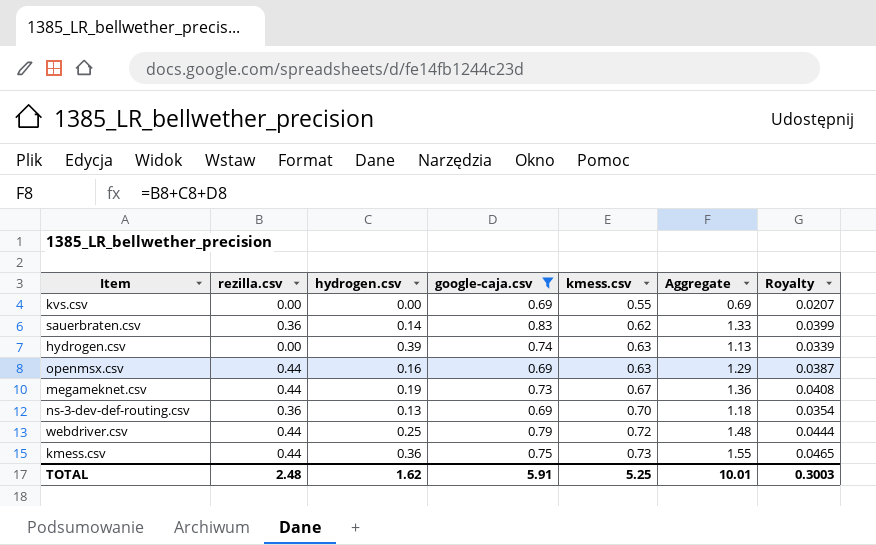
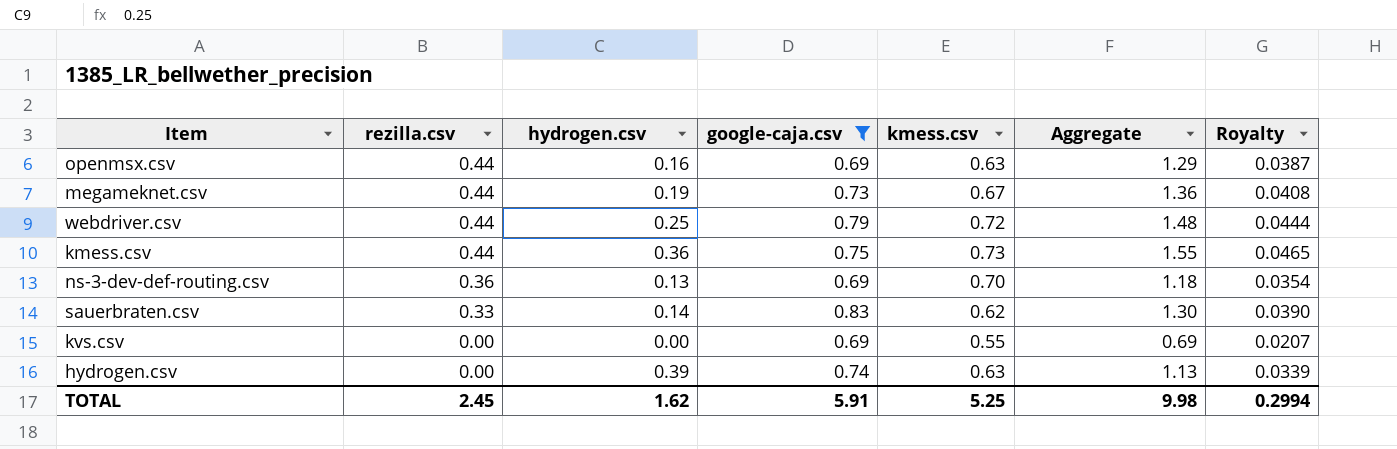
row order: kmess.csv ascending -> rezilla.csv descending
sauerbraten.csv | rezilla.csv: 0.36 -> 0.33
sauerbraten.csv | Aggregate: 1.33 -> 1.30
sauerbraten.csv | Royalty: 0.0399 -> 0.0390
TOTAL | rezilla.csv: 2.48 -> 2.45
TOTAL | Aggregate: 10.01 -> 9.98
TOTAL | Royalty: 0.3003 -> 0.2994

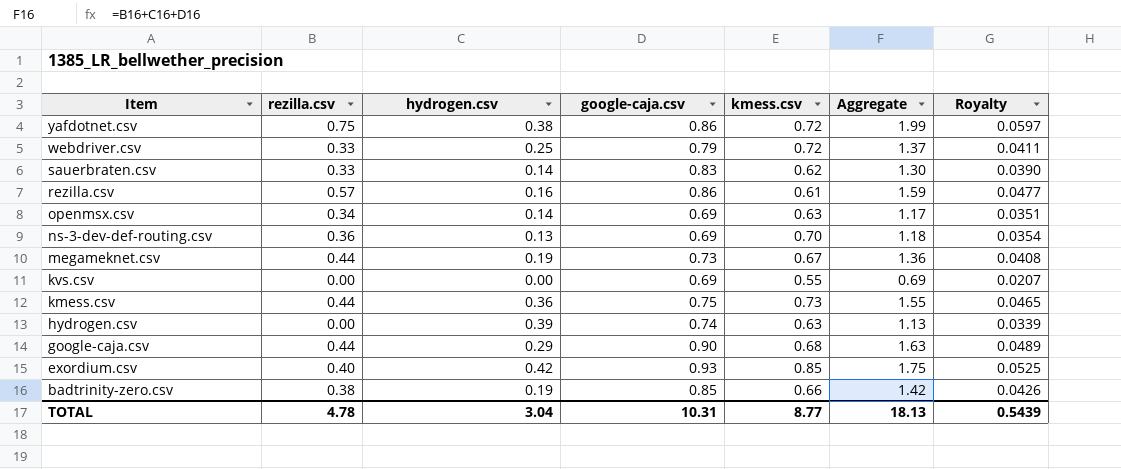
filter: google-caja.csv <= 0.83 -> none
row order: rezilla.csv descending -> Item descending
webdriver.csv | rezilla.csv: 0.44 -> 0.33
webdriver.csv | Aggregate: 1.48 -> 1.37
webdriver.csv | Royalty: 0.0444 -> 0.0411
openmsx.csv | rezilla.csv: 0.44 -> 0.34
openmsx.csv | hydrogen.csv: 0.16 -> 0.14
openmsx.csv | Aggregate: 1.29 -> 1.17
openmsx.csv | Royalty: 0.0387 -> 0.0351
TOTAL | rezilla.csv: 2.45 -> 4.78
TOTAL | hydrogen.csv: 1.62 -> 3.04
TOTAL | google-caja.csv: 5.91 -> 10.31
TOTAL | kmess.csv: 5.25 -> 8.77
TOTAL | Aggregate: 9.98 -> 18.13
TOTAL | Royalty: 0.2994 -> 0.5439

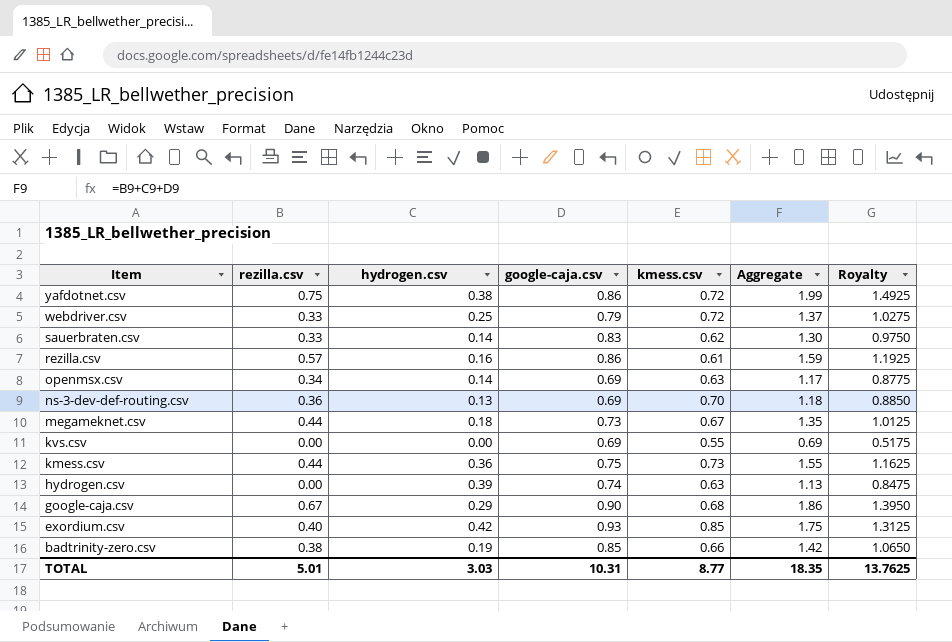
column Royalty | formula: [Aggregate] * 0.03 -> [Aggregate] * 0.75
megameknet.csv | hydrogen.csv: 0.19 -> 0.18
megameknet.csv | Aggregate: 1.36 -> 1.35
google-caja.csv | rezilla.csv: 0.44 -> 0.67
google-caja.csv | Aggregate: 1.63 -> 1.86
TOTAL | rezilla.csv: 4.78 -> 5.01
TOTAL | hydrogen.csv: 3.04 -> 3.03
TOTAL | Aggregate: 18.13 -> 18.35
TOTAL | Royalty: 0.5439 -> 13.7625

